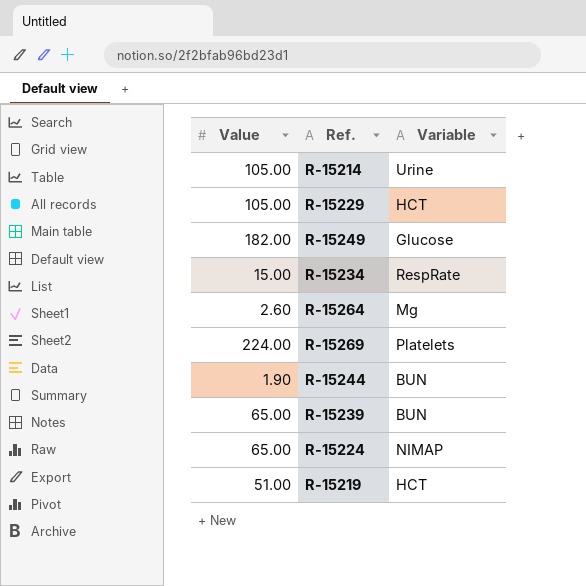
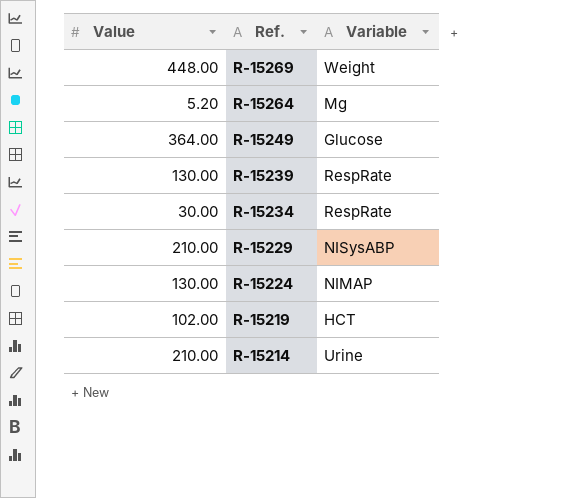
row order: none -> Ref. descending
row R-15244: 1.90 | BUN -> none
R-15269 | Value: 224.00 -> 448.00
R-15269 | Variable: Platelets -> Weight
R-15264 | Value: 2.60 -> 5.20
R-15249 | Value: 182.00 -> 364.00
R-15239 | Value: 65.00 -> 130.00
R-15239 | Variable: BUN -> RespRate
R-15234 | Value: 15.00 -> 30.00
R-15229 | Value: 105.00 -> 210.00
R-15229 | Variable: HCT -> NISysABP
R-15224 | Value: 65.00 -> 130.00
R-15219 | Value: 51.00 -> 102.00
R-15214 | Value: 105.00 -> 210.00

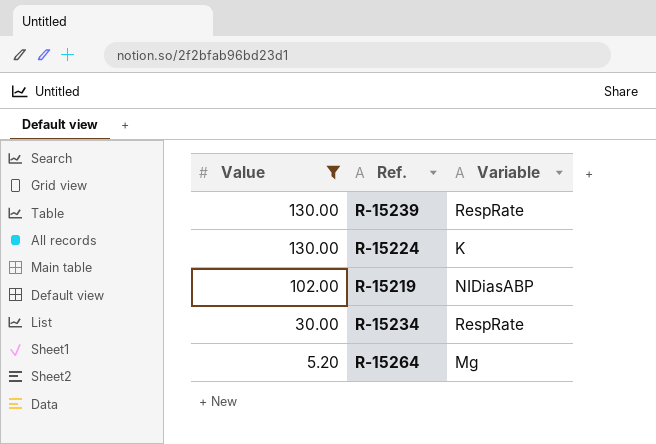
filter: none -> Value <= 130.00
row order: Ref. descending -> Value descending
R-15224 | Variable: NIMAP -> K
R-15219 | Variable: HCT -> NIDiasABP

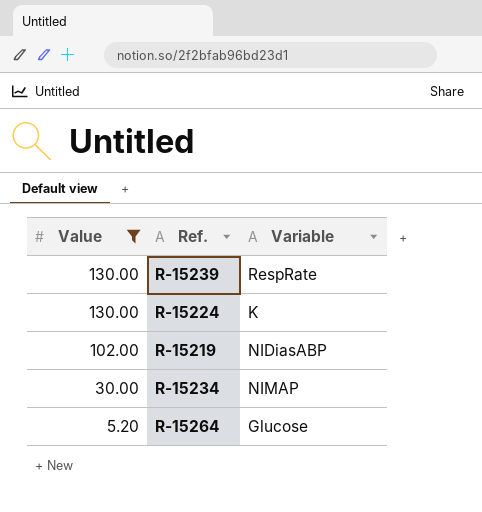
R-15234 | Variable: RespRate -> NIMAP
R-15264 | Variable: Mg -> Glucose

